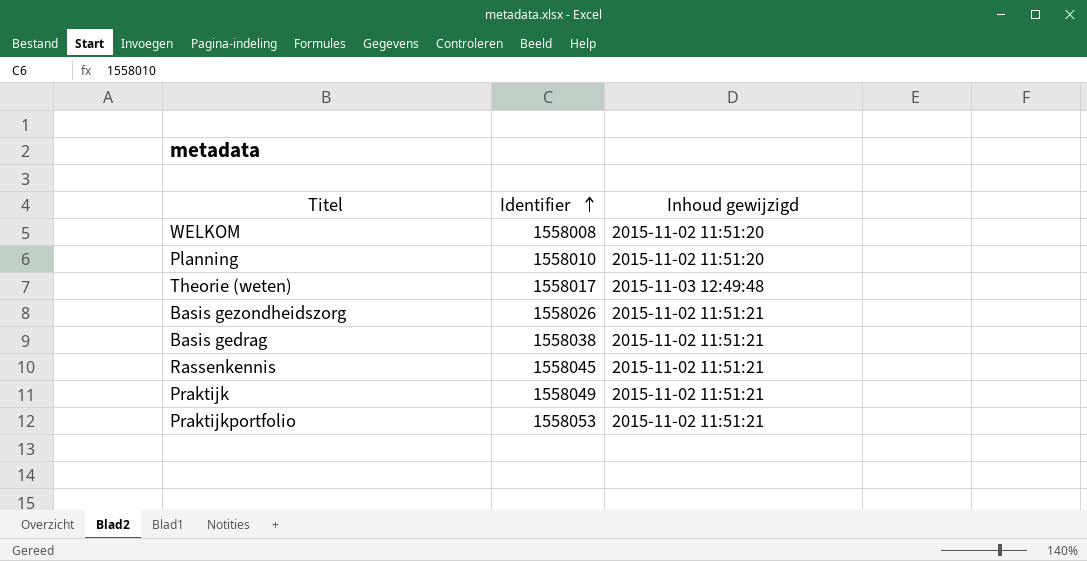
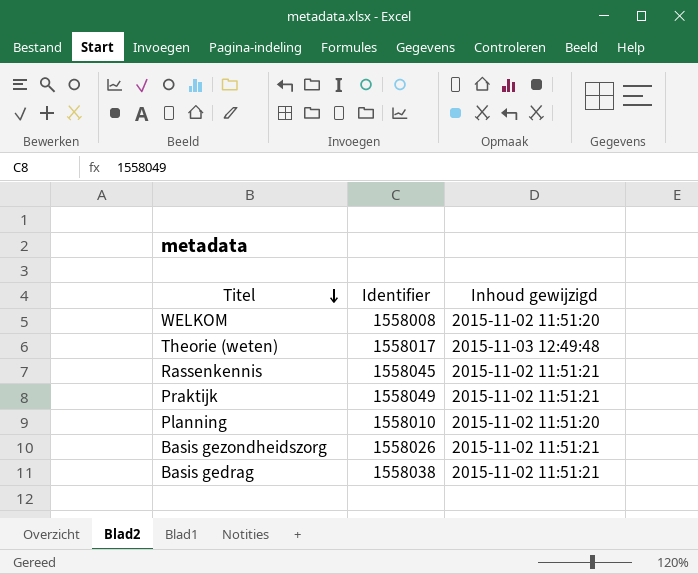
row order: Identifier ascending -> Titel descending
row Praktijkportfolio: 1558053 | 2015-11-02 11:51:21 -> none

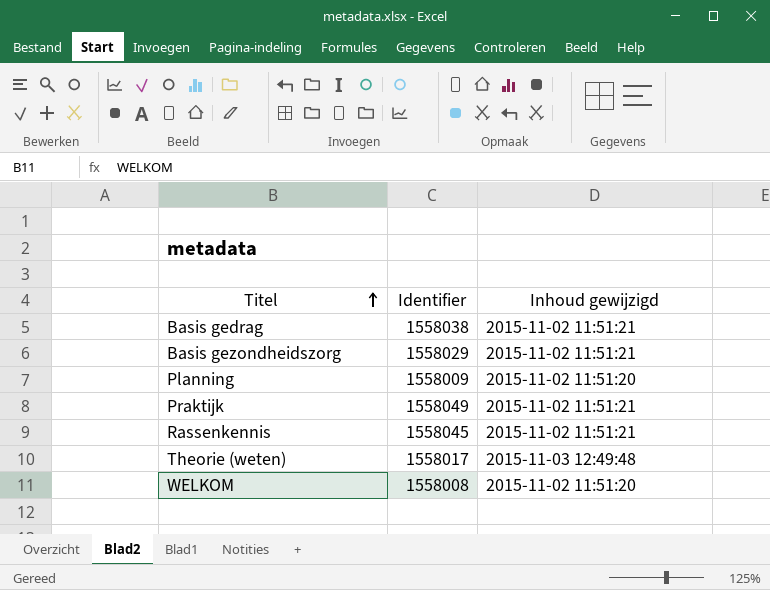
row order: Titel descending -> Titel ascending
Basis gezondheidszorg | Identifier: 1558026 -> 1558029
Planning | Identifier: 1558010 -> 1558009

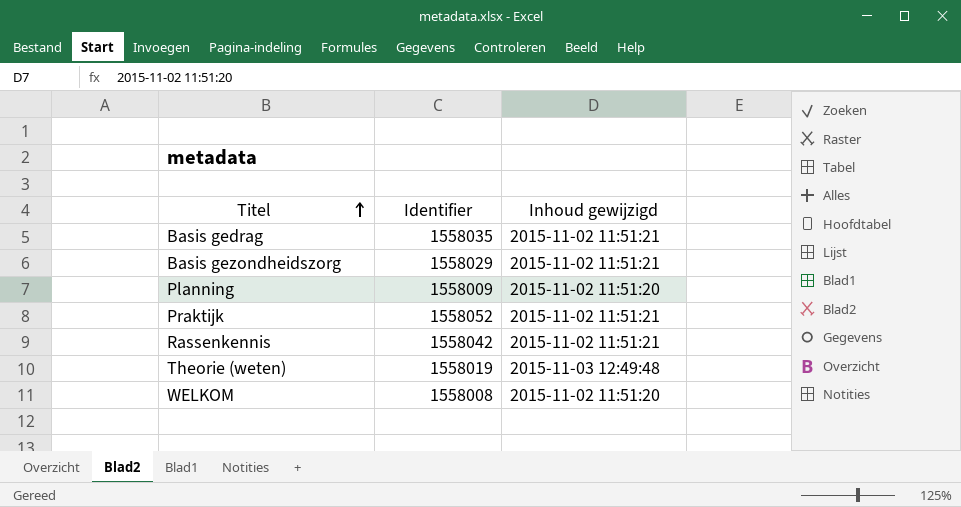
Basis gedrag | Identifier: 1558038 -> 1558035
Praktijk | Identifier: 1558049 -> 1558052
Rassenkennis | Identifier: 1558045 -> 1558042
Theorie (weten) | Identifier: 1558017 -> 1558019

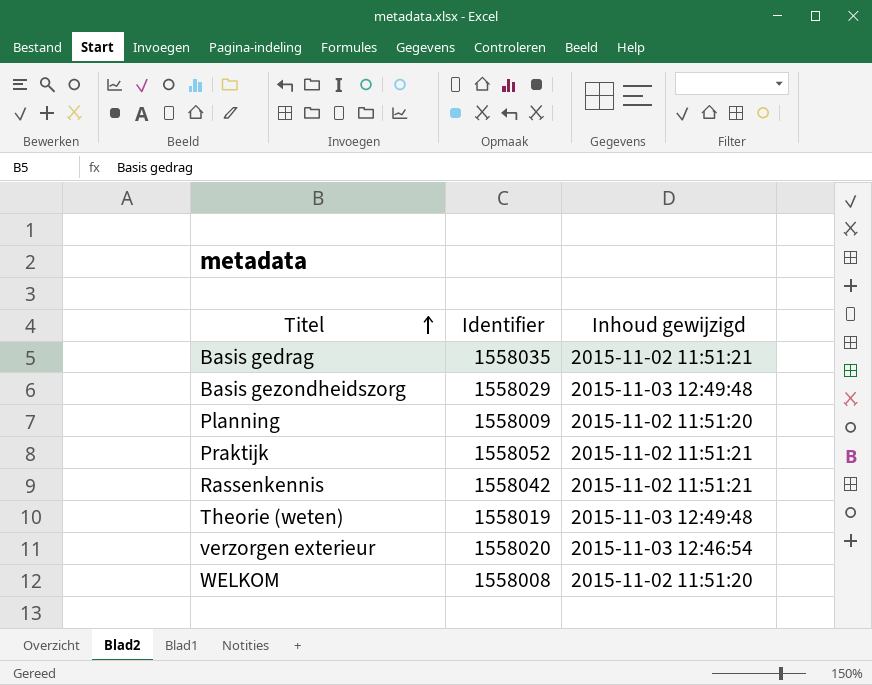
Basis gezondheidszorg | Inhoud gewijzigd: 2015-11-02 11:51:21 -> 2015-11-03 12:49:48
row verzorgen exterieur: none -> 1558020 | 2015-11-03 12:46:54

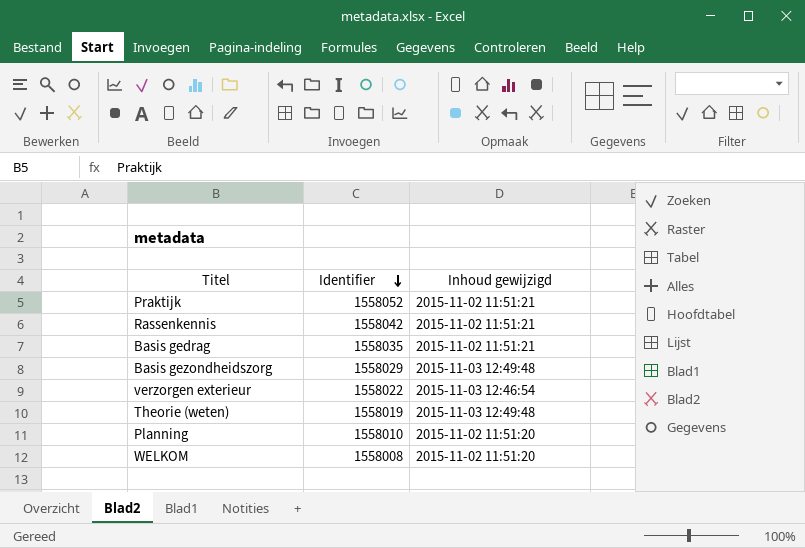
row order: Titel ascending -> Identifier descending
verzorgen exterieur | Identifier: 1558020 -> 1558022
Planning | Identifier: 1558009 -> 1558010

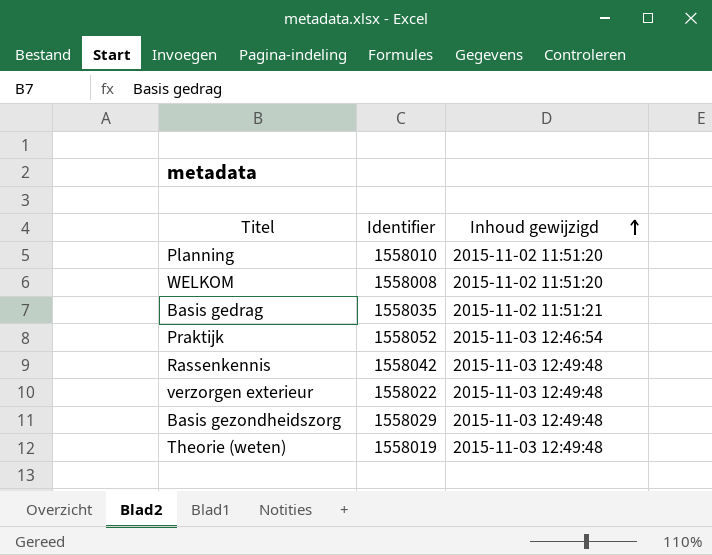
row order: Identifier descending -> Inhoud gewijzigd ascending
Praktijk | Inhoud gewijzigd: 2015-11-02 11:51:21 -> 2015-11-03 12:46:54
Rassenkennis | Inhoud gewijzigd: 2015-11-02 11:51:21 -> 2015-11-03 12:49:48
verzorgen exterieur | Inhoud gewijzigd: 2015-11-03 12:46:54 -> 2015-11-03 12:49:48

